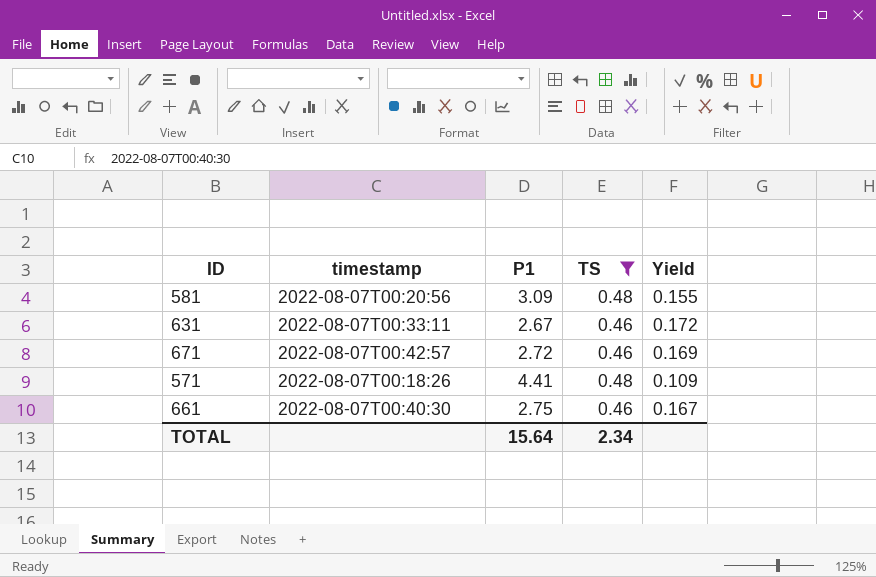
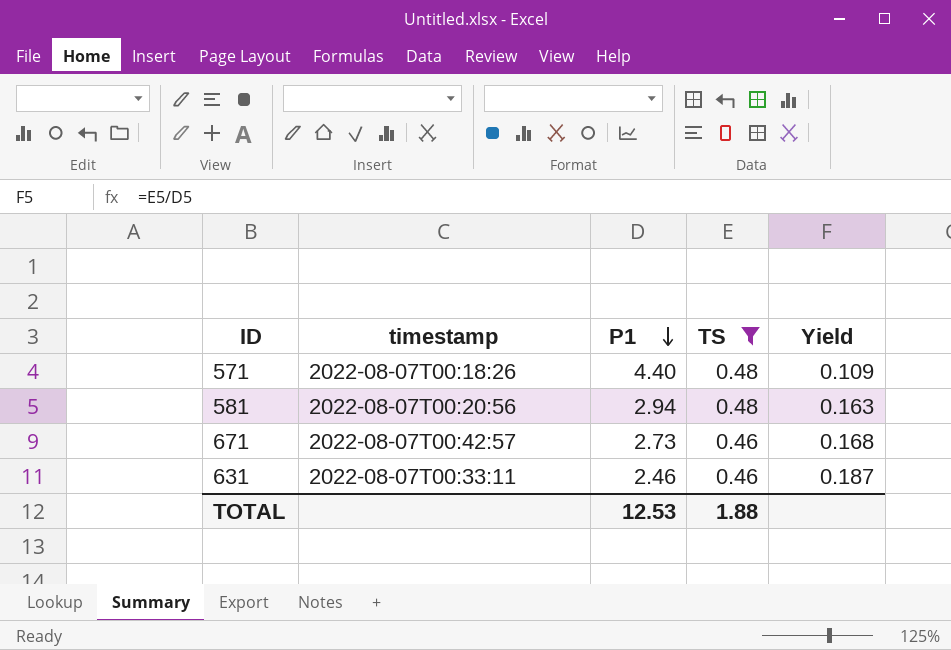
row order: none -> P1 descending
row 661: 2022-08-07T00:40:30 | 2.75 | 0.46 | 0.167 -> none
571 | P1: 4.41 -> 4.40
581 | P1: 3.09 -> 2.94
581 | Yield: 0.155 -> 0.163
671 | P1: 2.72 -> 2.73
671 | Yield: 0.169 -> 0.168
631 | P1: 2.67 -> 2.46
631 | Yield: 0.172 -> 0.187
TOTAL | P1: 15.64 -> 12.53
TOTAL | TS: 2.34 -> 1.88

